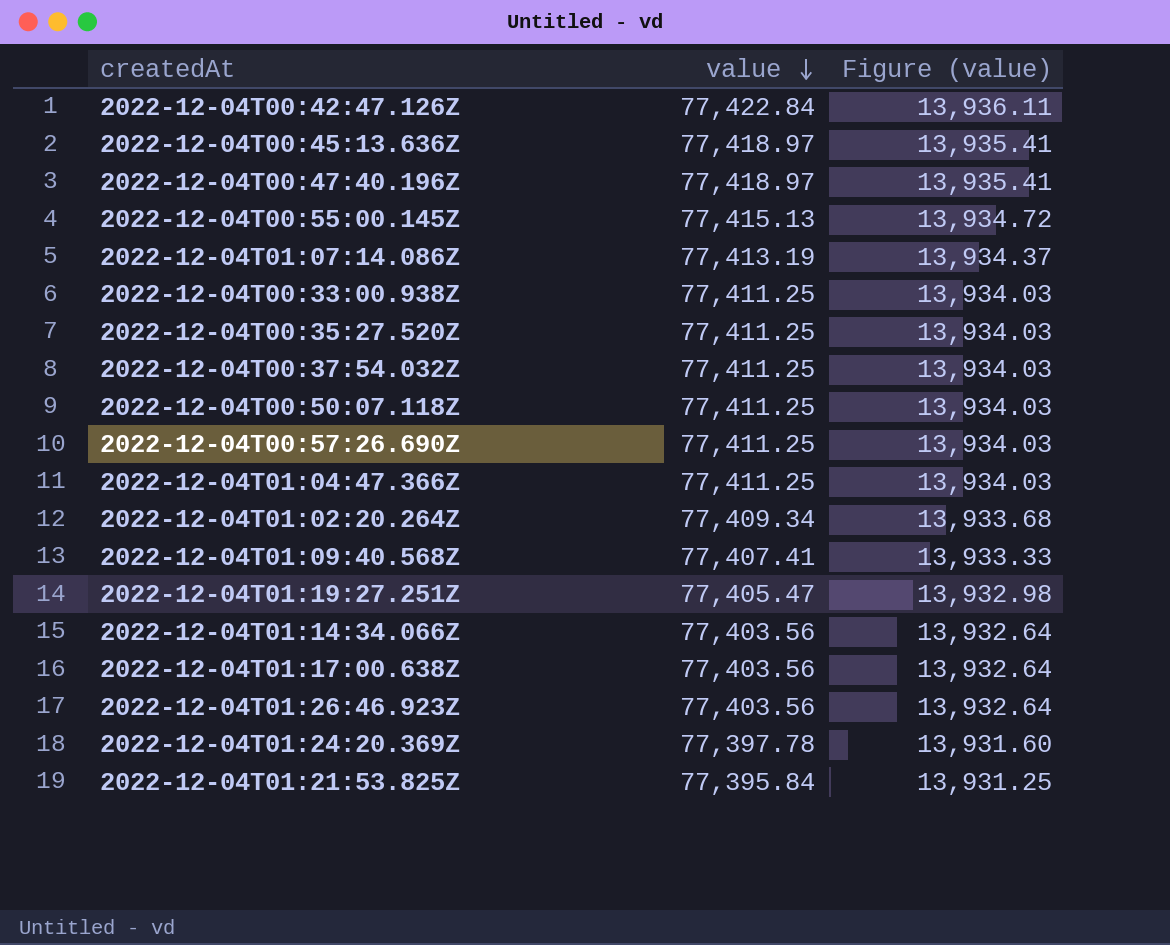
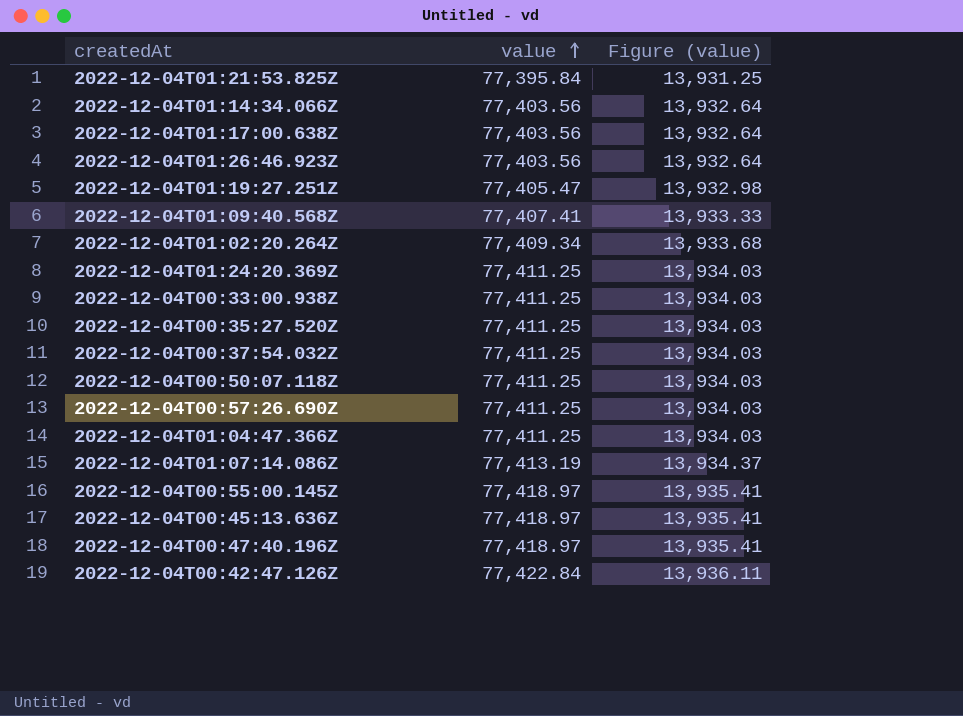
row order: value descending -> value ascending
2022-12-04T01:24:20.369Z | value: 77,397.78 -> 77,411.25
2022-12-04T01:24:20.369Z | Figure (value): 13,931.60 -> 13,934.03
2022-12-04T00:55:00.145Z | value: 77,415.13 -> 77,418.97
2022-12-04T00:55:00.145Z | Figure (value): 13,934.72 -> 13,935.41

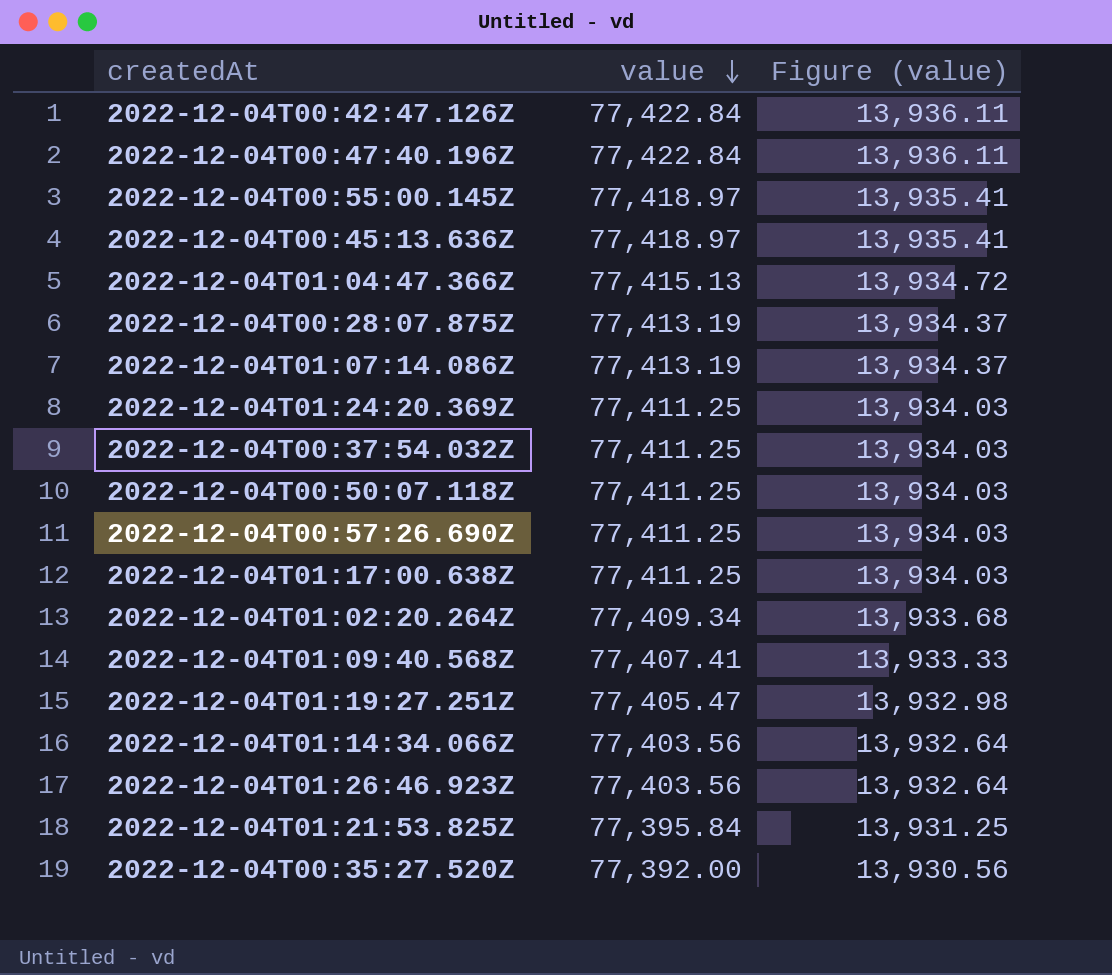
row order: value ascending -> value descending
row 2022-12-04T00:33:00.938Z: 77,411.25 | 13,934.03 -> none
2022-12-04T00:47:40.196Z | value: 77,418.97 -> 77,422.84
2022-12-04T00:47:40.196Z | Figure (value): 13,935.41 -> 13,936.11
2022-12-04T01:04:47.366Z | value: 77,411.25 -> 77,415.13
2022-12-04T01:04:47.366Z | Figure (value): 13,934.03 -> 13,934.72
row 2022-12-04T00:28:07.875Z: none -> 77,413.19 | 13,934.37
2022-12-04T01:17:00.638Z | value: 77,403.56 -> 77,411.25
2022-12-04T01:17:00.638Z | Figure (value): 13,932.64 -> 13,934.03
2022-12-04T00:35:27.520Z | value: 77,411.25 -> 77,392.00
2022-12-04T00:35:27.520Z | Figure (value): 13,934.03 -> 13,930.56

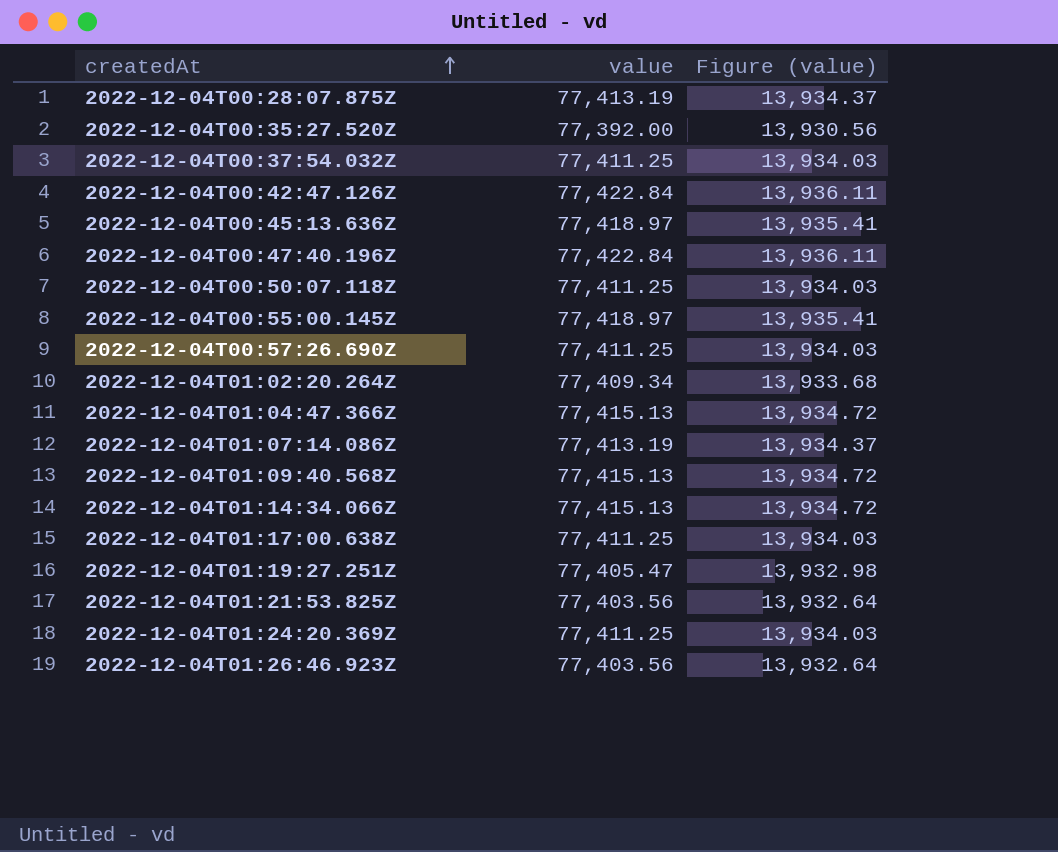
row order: value descending -> createdAt ascending
2022-12-04T01:09:40.568Z | value: 77,407.41 -> 77,415.13
2022-12-04T01:09:40.568Z | Figure (value): 13,933.33 -> 13,934.72
2022-12-04T01:14:34.066Z | value: 77,403.56 -> 77,415.13
2022-12-04T01:14:34.066Z | Figure (value): 13,932.64 -> 13,934.72
2022-12-04T01:21:53.825Z | value: 77,395.84 -> 77,403.56
2022-12-04T01:21:53.825Z | Figure (value): 13,931.25 -> 13,932.64

